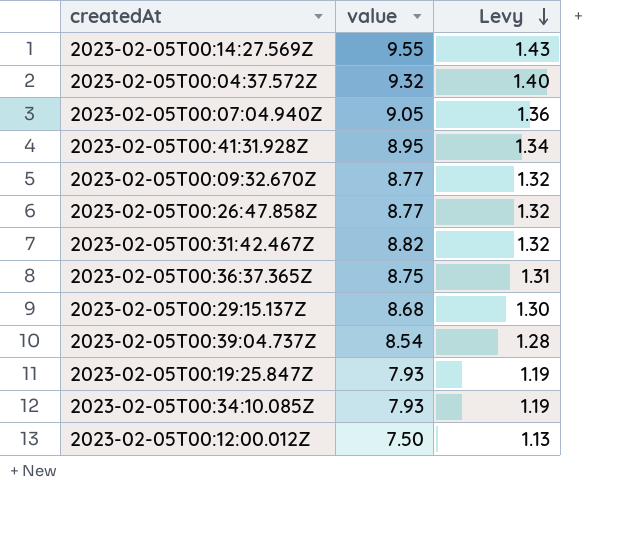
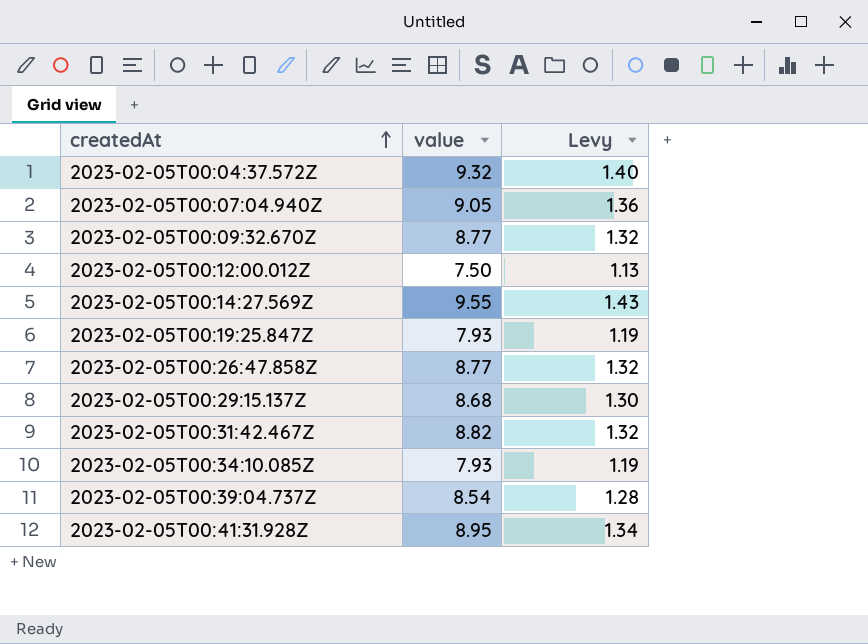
row order: Levy descending -> createdAt ascending
row 2023-02-05T00:36:37.365Z: 8.75 | 1.31 -> none

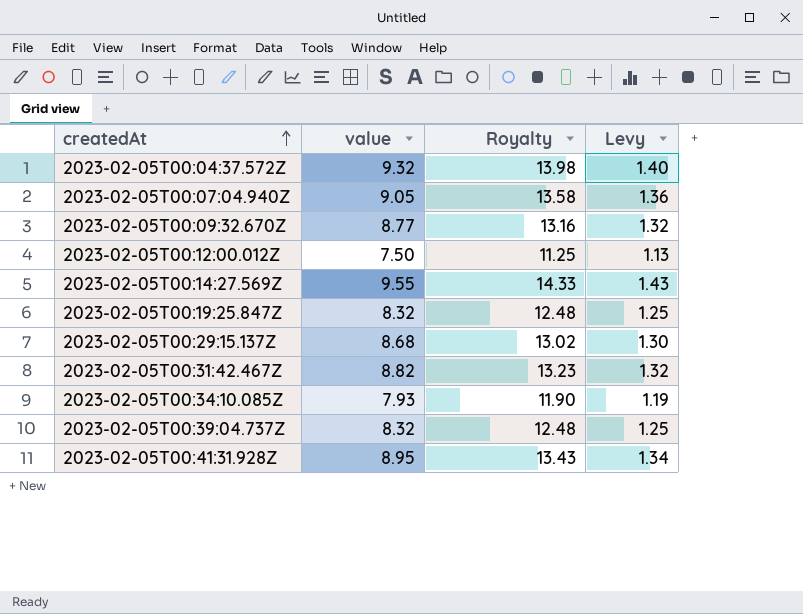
column Royalty | formula: none -> [value] * 1.5
row 2023-02-05T00:26:47.858Z: 8.77 | 1.32 -> none
2023-02-05T00:19:25.847Z | value: 7.93 -> 8.32
2023-02-05T00:19:25.847Z | Levy: 1.19 -> 1.25
2023-02-05T00:39:04.737Z | value: 8.54 -> 8.32
2023-02-05T00:39:04.737Z | Levy: 1.28 -> 1.25

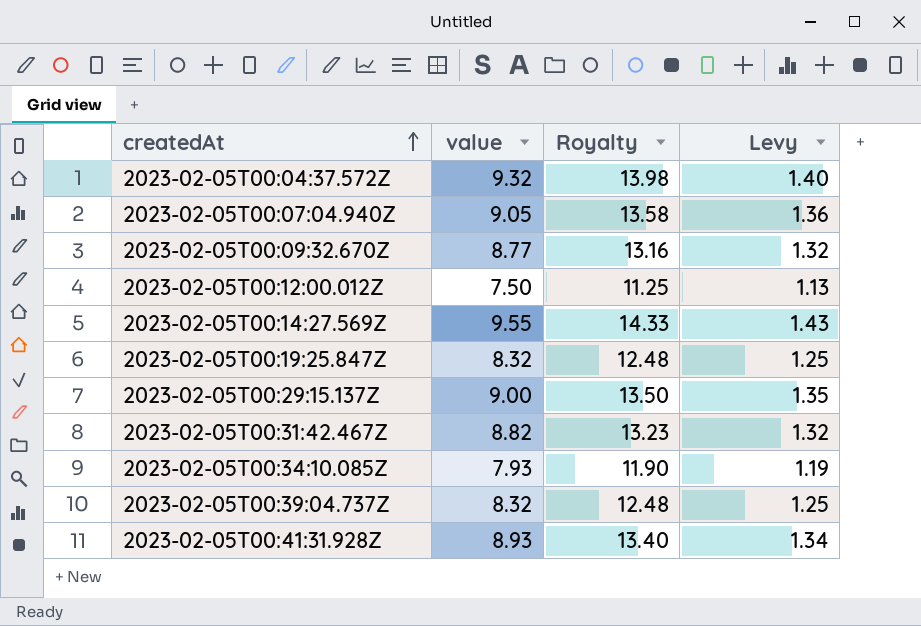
2023-02-05T00:29:15.137Z | value: 8.68 -> 9.00
2023-02-05T00:29:15.137Z | Royalty: 13.02 -> 13.50
2023-02-05T00:29:15.137Z | Levy: 1.30 -> 1.35
2023-02-05T00:41:31.928Z | value: 8.95 -> 8.93
2023-02-05T00:41:31.928Z | Royalty: 13.43 -> 13.40

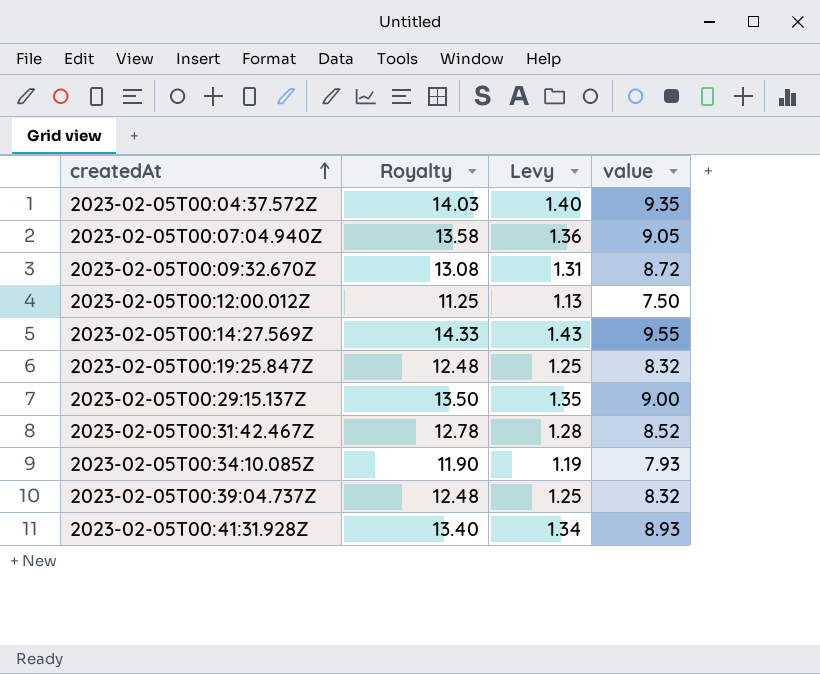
column value | position: 2 -> 4
2023-02-05T00:04:37.572Z | Royalty: 13.98 -> 14.03
2023-02-05T00:04:37.572Z | value: 9.32 -> 9.35
2023-02-05T00:09:32.670Z | Royalty: 13.16 -> 13.08
2023-02-05T00:09:32.670Z | Levy: 1.32 -> 1.31
2023-02-05T00:09:32.670Z | value: 8.77 -> 8.72
2023-02-05T00:31:42.467Z | Royalty: 13.23 -> 12.78
2023-02-05T00:31:42.467Z | Levy: 1.32 -> 1.28
2023-02-05T00:31:42.467Z | value: 8.82 -> 8.52

